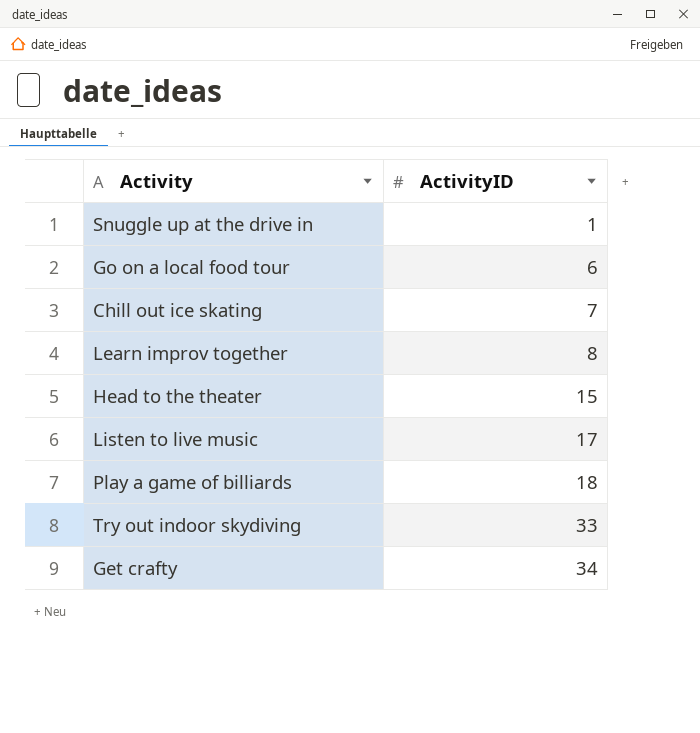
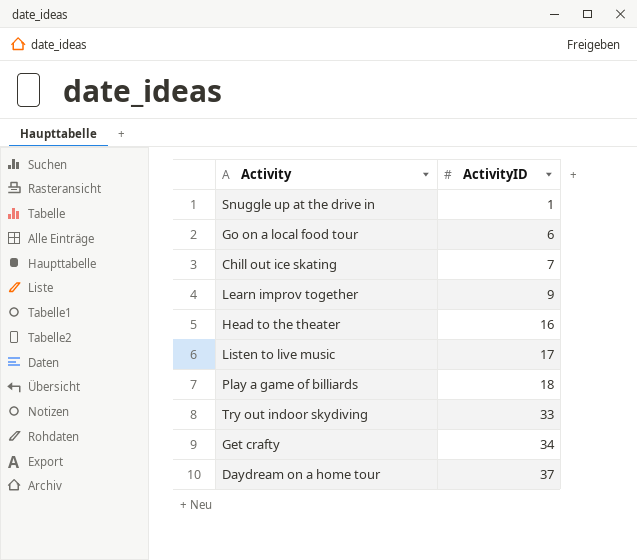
Learn improv together | ActivityID: 8 -> 9
Head to the theater | ActivityID: 15 -> 16
row Daydream on a home tour: none -> 37

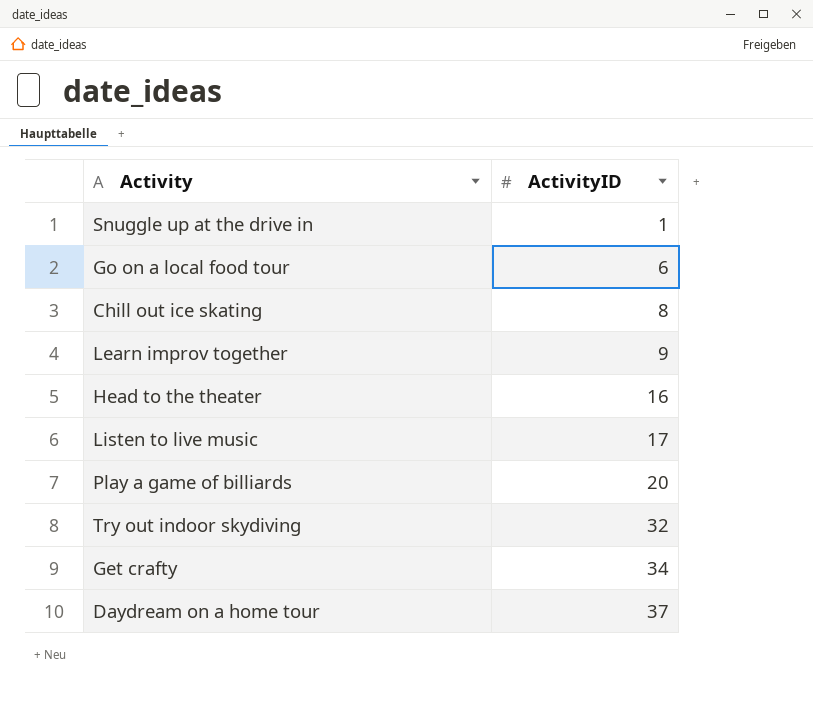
Chill out ice skating | ActivityID: 7 -> 8
Play a game of billiards | ActivityID: 18 -> 20
Try out indoor skydiving | ActivityID: 33 -> 32

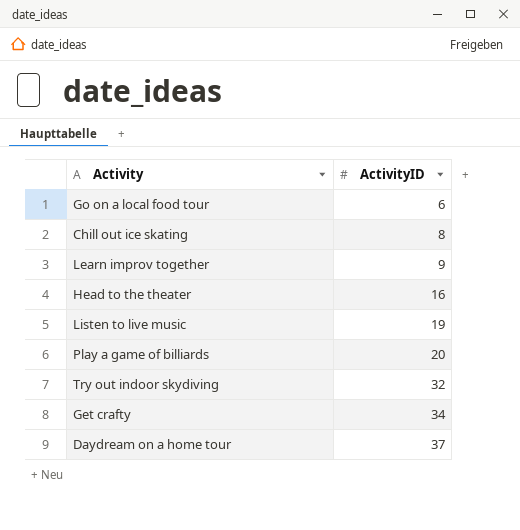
row Snuggle up at the drive in: 1 -> none
Listen to live music | ActivityID: 17 -> 19

